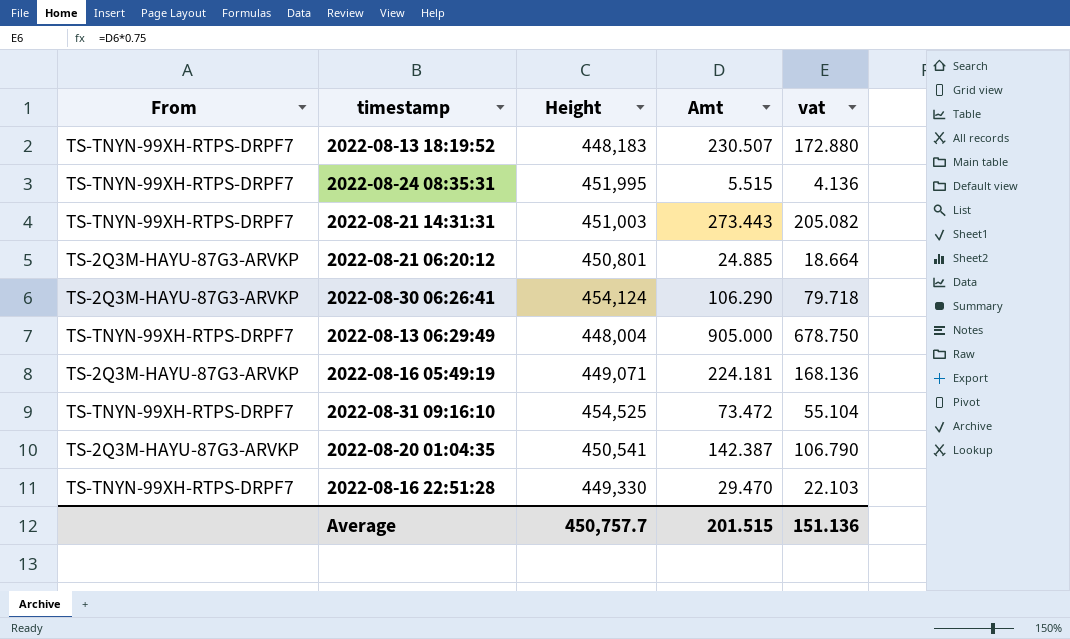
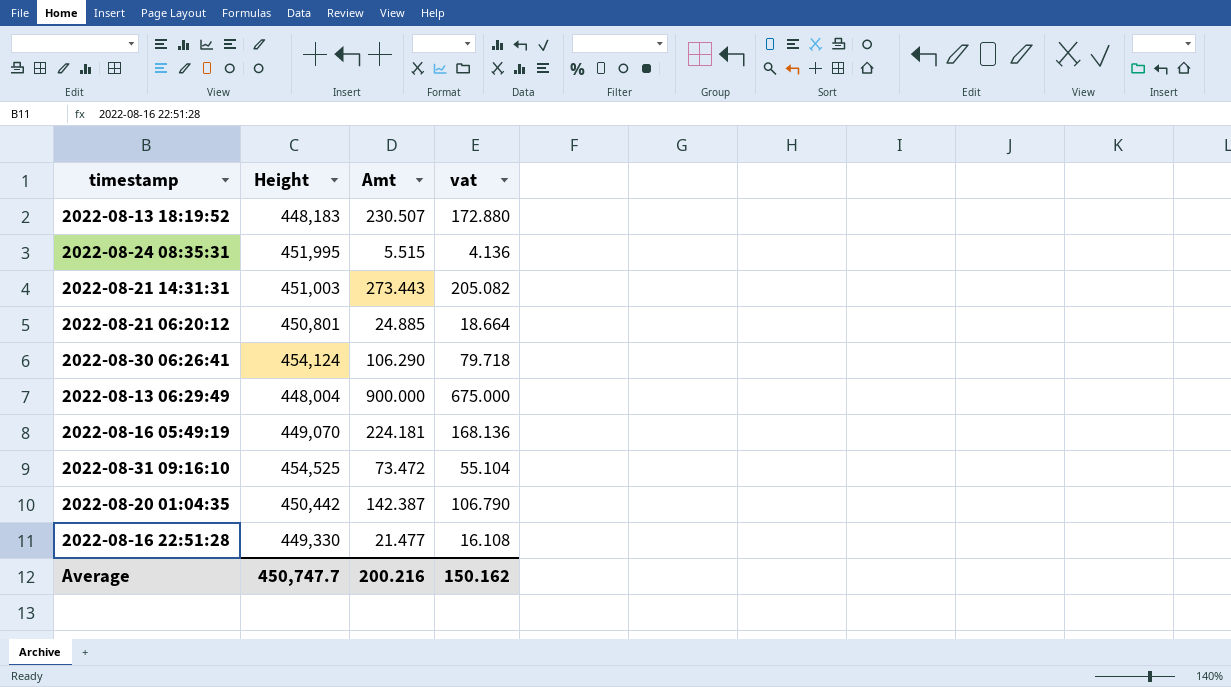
column From | position: 1 -> none
2022-08-13 06:29:49 | Amt: 905.000 -> 900.000
2022-08-13 06:29:49 | vat: 678.750 -> 675.000
2022-08-16 05:49:19 | Height: 449,071 -> 449,070
2022-08-20 01:04:35 | Height: 450,541 -> 450,442
2022-08-16 22:51:28 | Amt: 29.470 -> 21.477
2022-08-16 22:51:28 | vat: 22.103 -> 16.108
Average | Height: 450,757.7 -> 450,747.7
Average | Amt: 201.515 -> 200.216
Average | vat: 151.136 -> 150.162

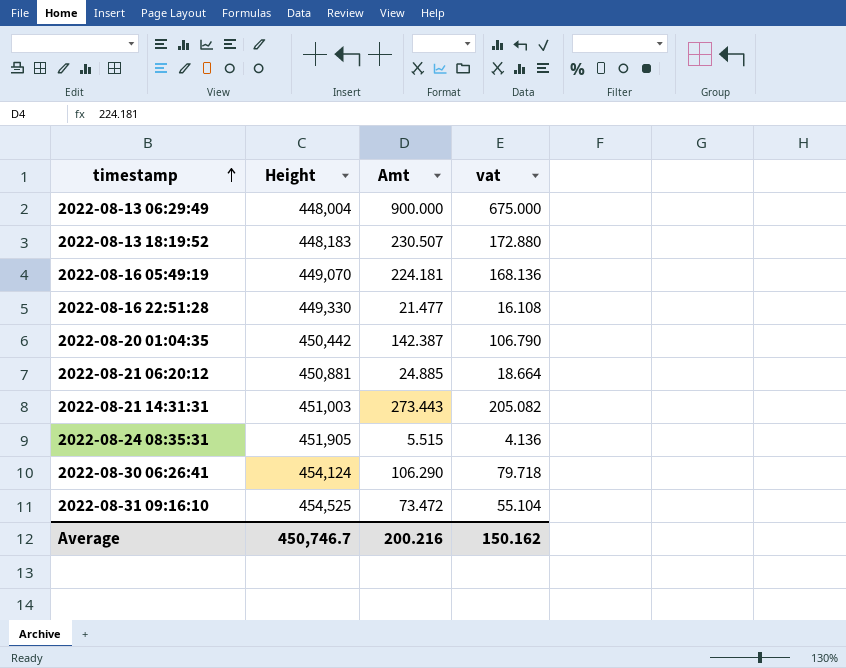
row order: none -> timestamp ascending
2022-08-21 06:20:12 | Height: 450,801 -> 450,881
2022-08-24 08:35:31 | Height: 451,995 -> 451,905
Average | Height: 450,747.7 -> 450,746.7

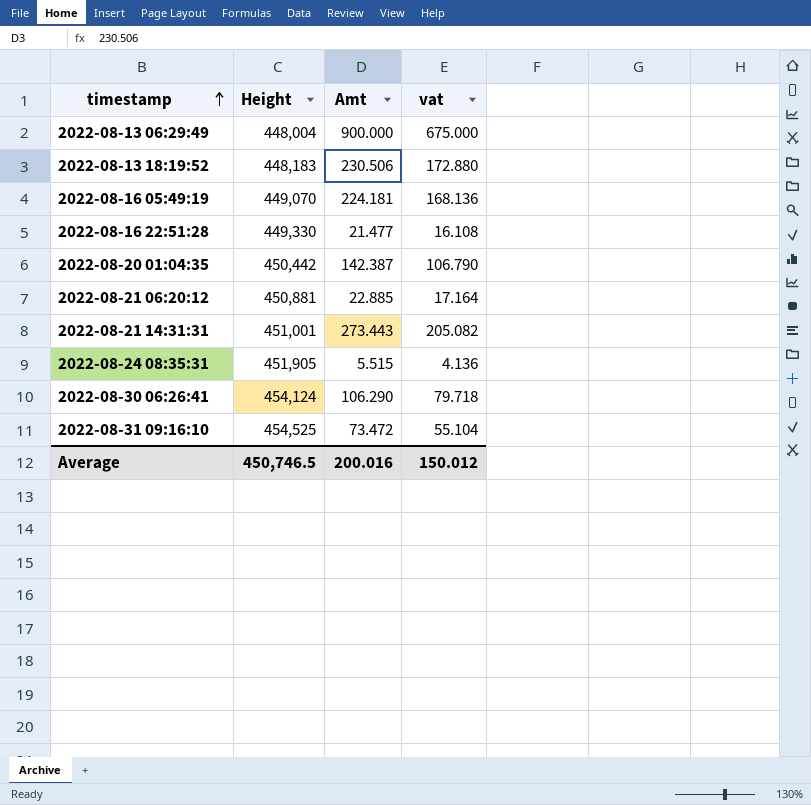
2022-08-13 18:19:52 | Amt: 230.507 -> 230.506
2022-08-21 06:20:12 | Amt: 24.885 -> 22.885
2022-08-21 06:20:12 | vat: 18.664 -> 17.164
2022-08-21 14:31:31 | Height: 451,003 -> 451,001
Average | Height: 450,746.7 -> 450,746.5
Average | Amt: 200.216 -> 200.016
Average | vat: 150.162 -> 150.012

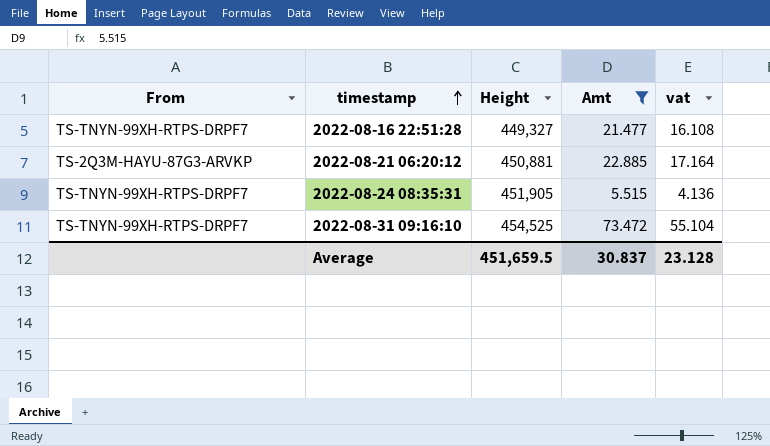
filter: none -> Amt <= 73.472
column From | position: none -> 1
2022-08-16 22:51:28 | Height: 449,330 -> 449,327
Average | Height: 450,746.5 -> 451,659.5
Average | Amt: 200.016 -> 30.837
Average | vat: 150.012 -> 23.128

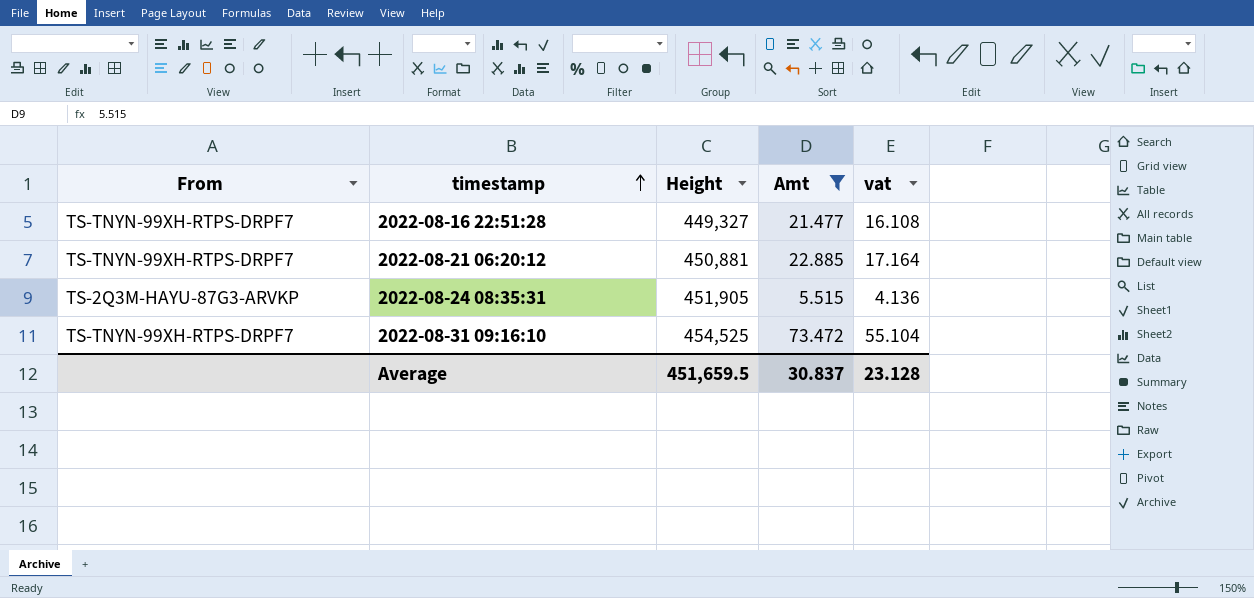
2022-08-21 06:20:12 | From: TS-2Q3M-HAYU-87G3-ARVKP -> TS-TNYN-99XH-RTPS-DRPF7
2022-08-24 08:35:31 | From: TS-TNYN-99XH-RTPS-DRPF7 -> TS-2Q3M-HAYU-87G3-ARVKP

